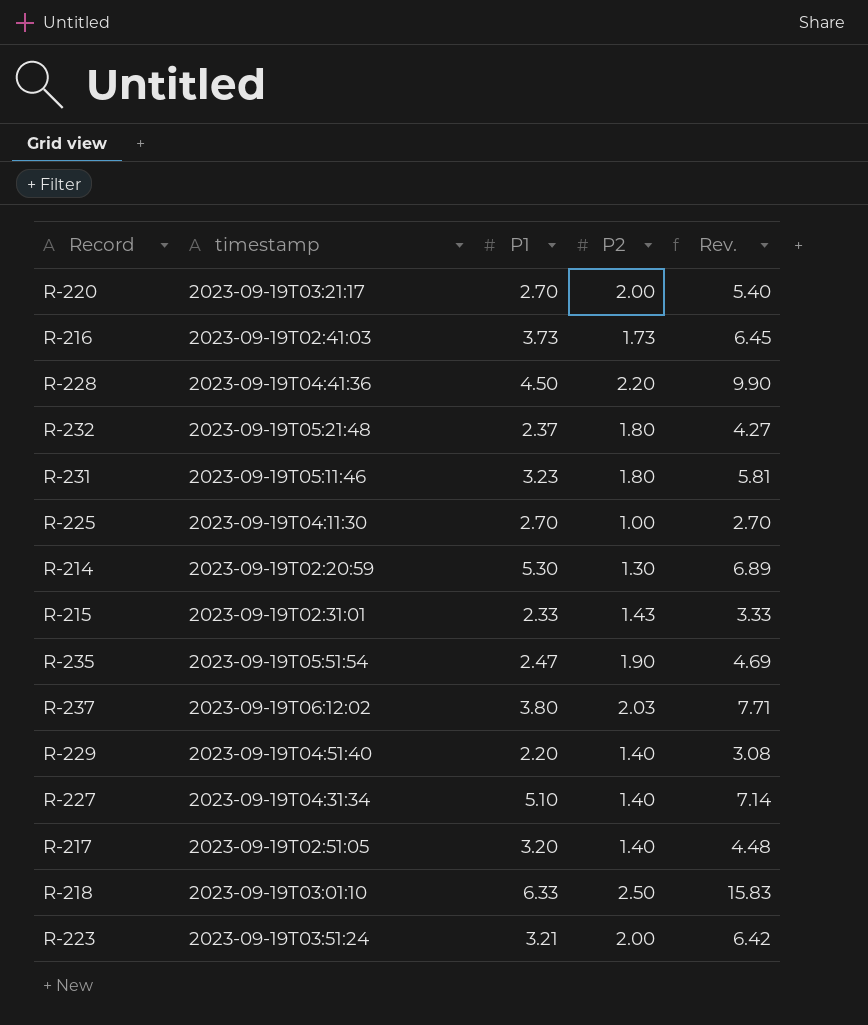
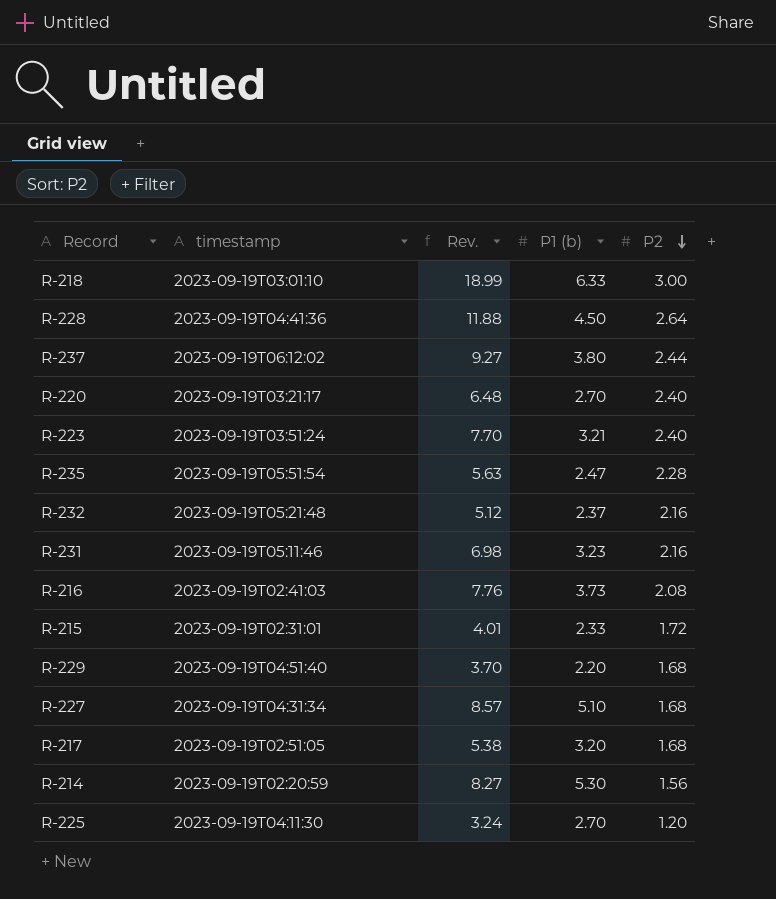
row order: none -> P2 descending
column Rev. | position: 5 -> 3
column name: P1 -> P1 (b)
R-218 | Rev.: 15.83 -> 18.99
R-218 | P2: 2.50 -> 3.00
R-228 | Rev.: 9.90 -> 11.88
R-228 | P2: 2.20 -> 2.64
R-237 | Rev.: 7.71 -> 9.27
R-237 | P2: 2.03 -> 2.44
R-220 | Rev.: 5.40 -> 6.48
R-220 | P2: 2.00 -> 2.40
R-223 | Rev.: 6.42 -> 7.70
R-223 | P2: 2.00 -> 2.40
R-235 | Rev.: 4.69 -> 5.63
R-235 | P2: 1.90 -> 2.28
R-232 | Rev.: 4.27 -> 5.12
R-232 | P2: 1.80 -> 2.16
R-231 | Rev.: 5.81 -> 6.98
R-231 | P2: 1.80 -> 2.16
R-216 | Rev.: 6.45 -> 7.76
R-216 | P2: 1.73 -> 2.08
R-215 | Rev.: 3.33 -> 4.01
R-215 | P2: 1.43 -> 1.72
R-229 | Rev.: 3.08 -> 3.70
R-229 | P2: 1.40 -> 1.68
R-227 | Rev.: 7.14 -> 8.57
R-227 | P2: 1.40 -> 1.68
R-217 | Rev.: 4.48 -> 5.38
R-217 | P2: 1.40 -> 1.68
R-214 | Rev.: 6.89 -> 8.27
R-214 | P2: 1.30 -> 1.56
R-225 | Rev.: 2.70 -> 3.24
R-225 | P2: 1.00 -> 1.20

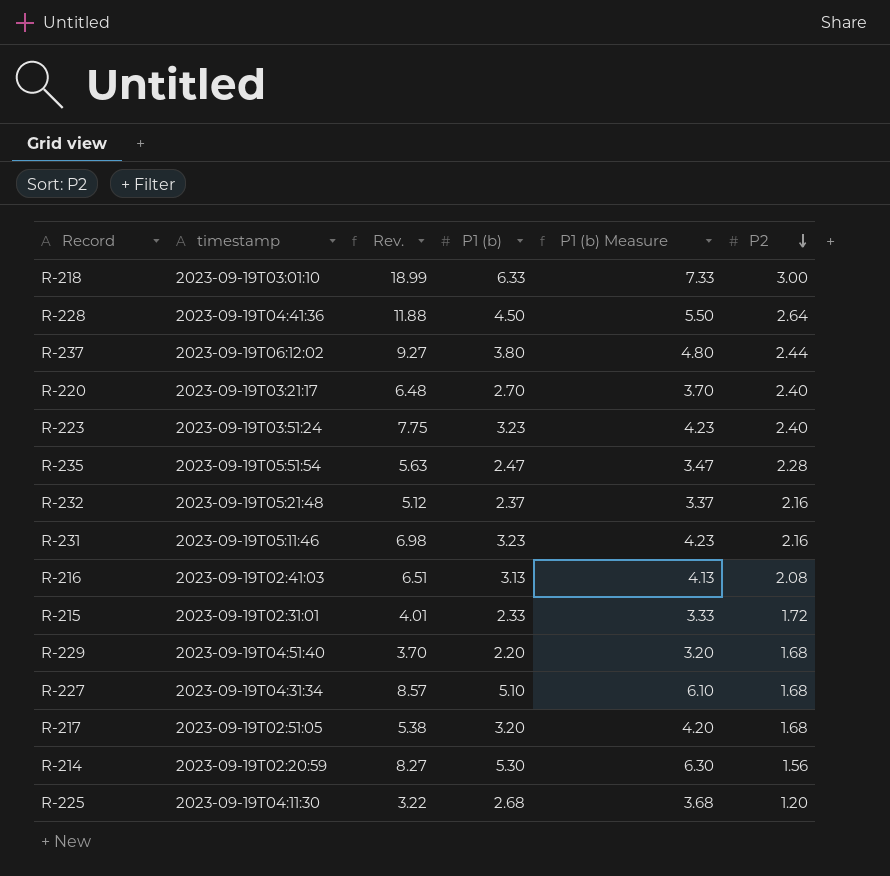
column P1 (b) Measure | formula: none -> [P1 (b)] + 1
R-223 | Rev.: 7.70 -> 7.75
R-223 | P1 (b): 3.21 -> 3.23
R-216 | Rev.: 7.76 -> 6.51
R-216 | P1 (b): 3.73 -> 3.13
R-225 | Rev.: 3.24 -> 3.22
R-225 | P1 (b): 2.70 -> 2.68

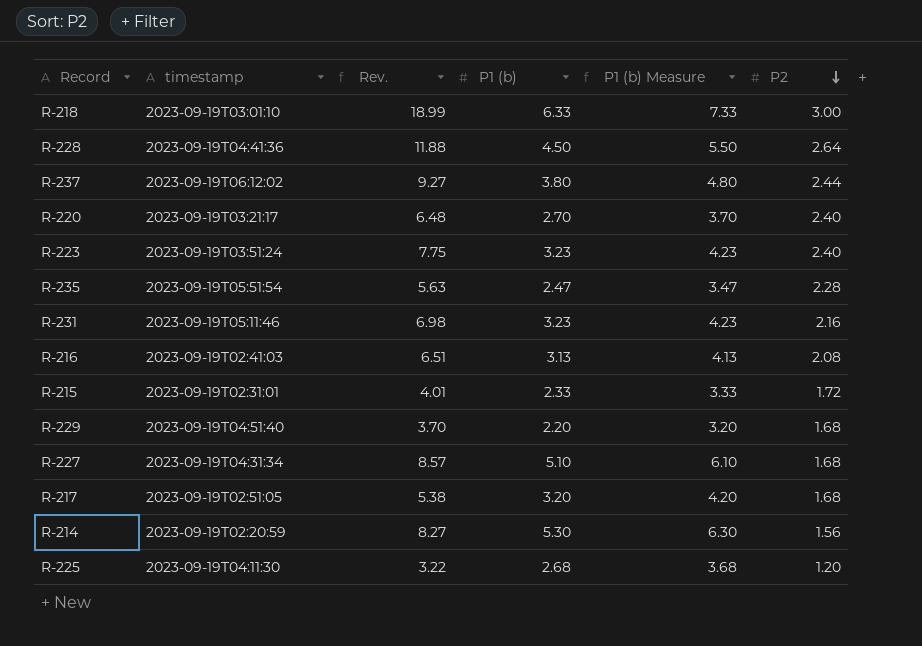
row R-232: 2023-09-19T05:21:48 | 5.12 | 2.37 | 3.37 | 2.16 -> none

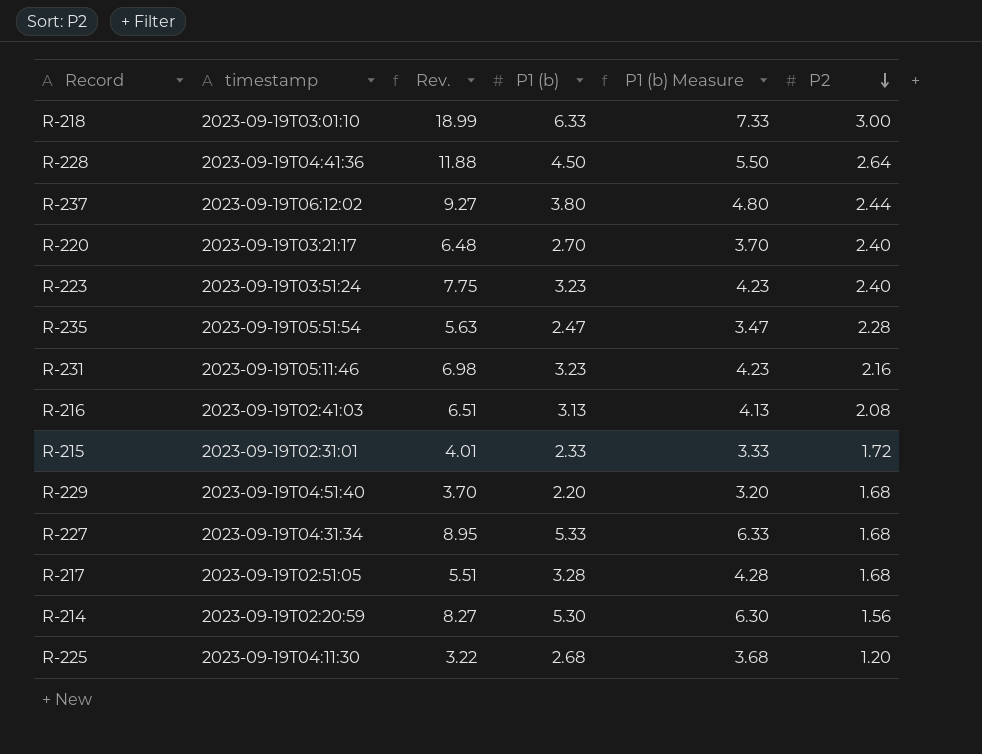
R-227 | Rev.: 8.57 -> 8.95
R-227 | P1 (b): 5.10 -> 5.33
R-227 | P1 (b) Measure: 6.10 -> 6.33
R-217 | Rev.: 5.38 -> 5.51
R-217 | P1 (b): 3.20 -> 3.28
R-217 | P1 (b) Measure: 4.20 -> 4.28

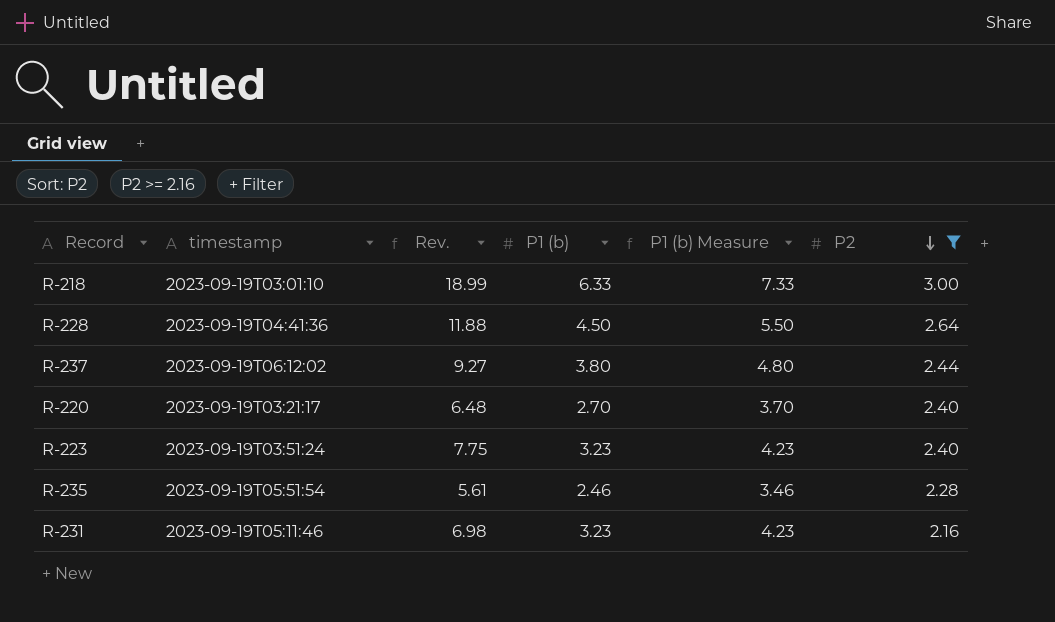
filter: none -> P2 >= 2.16
R-235 | Rev.: 5.63 -> 5.61
R-235 | P1 (b): 2.47 -> 2.46
R-235 | P1 (b) Measure: 3.47 -> 3.46

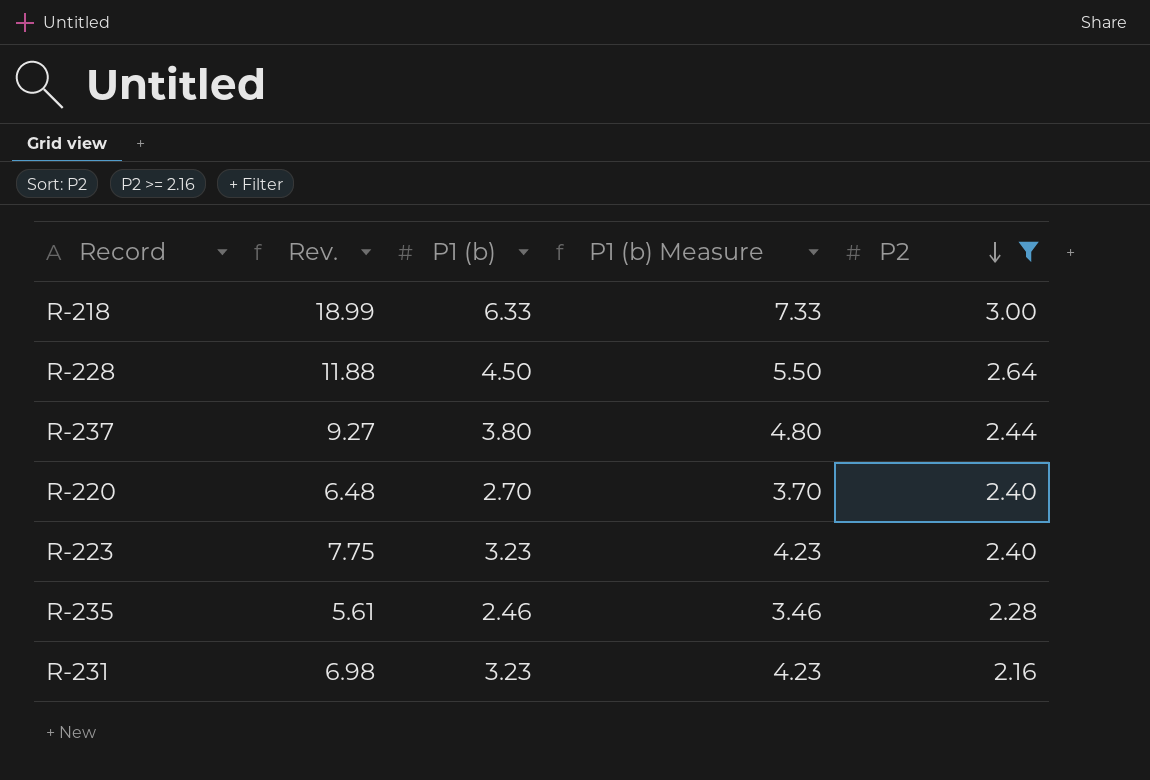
column timestamp | position: 2 -> none

